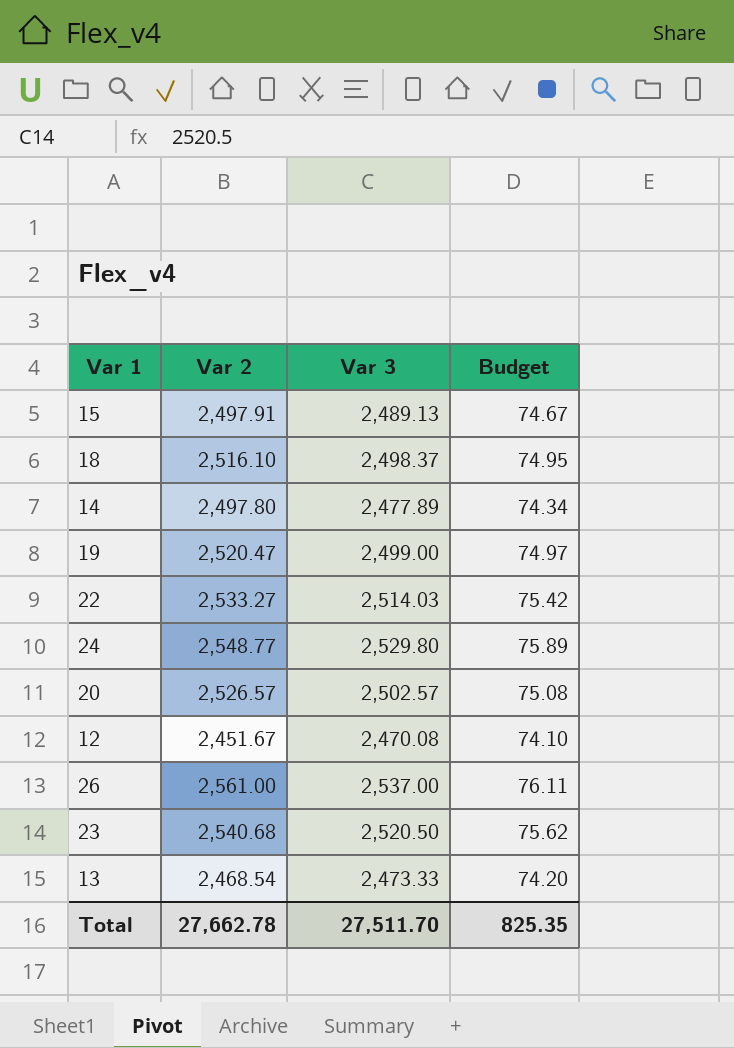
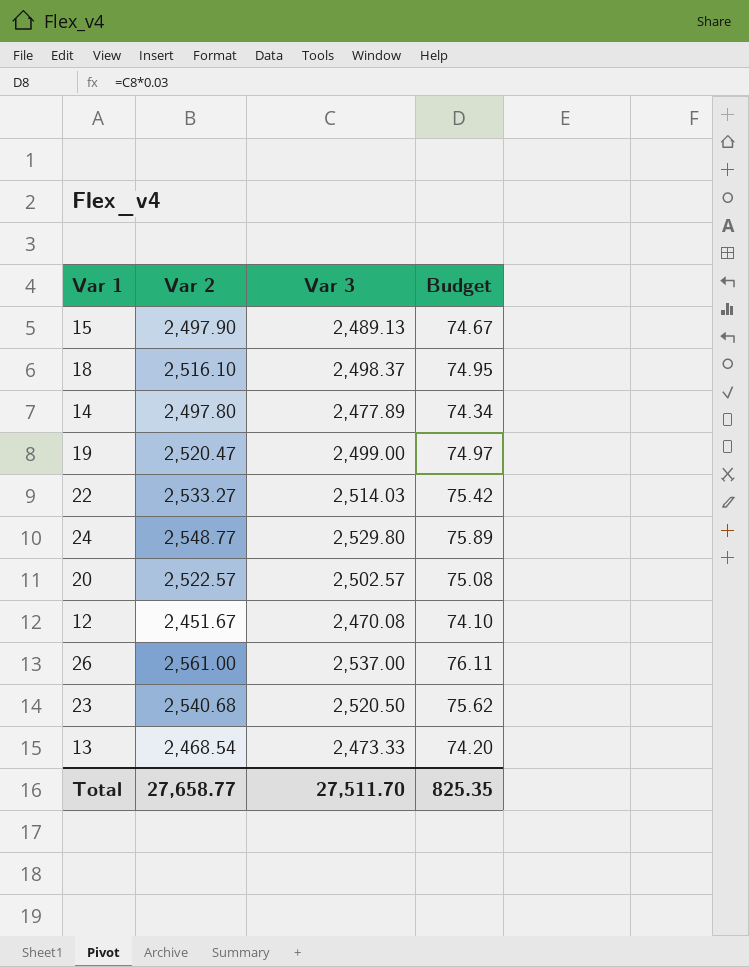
15 | Var 2: 2,497.91 -> 2,497.90
20 | Var 2: 2,526.57 -> 2,522.57
Total | Var 2: 27,662.78 -> 27,658.77

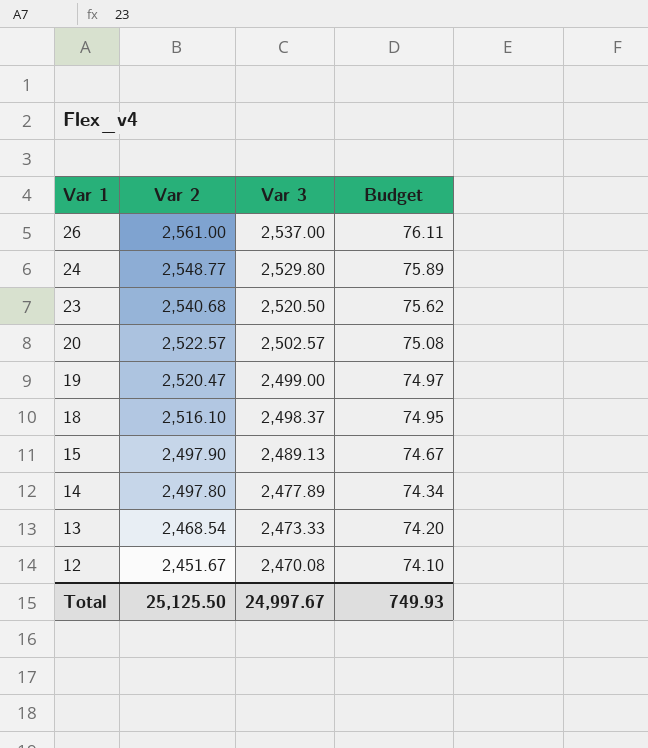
row order: none -> Var 1 descending
row 22: 2,533.27 | 2,514.03 | 75.42 -> none
Total | Var 2: 27,658.77 -> 25,125.50
Total | Var 3: 27,511.70 -> 24,997.67
Total | Budget: 825.35 -> 749.93

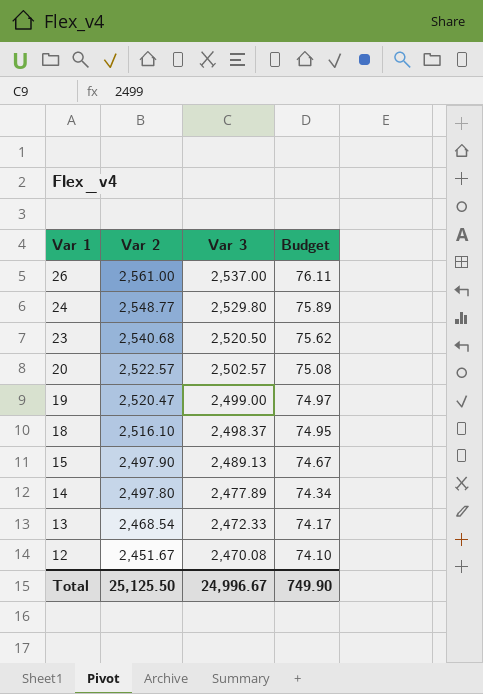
13 | Var 3: 2,473.33 -> 2,472.33
13 | Budget: 74.20 -> 74.17
Total | Var 3: 24,997.67 -> 24,996.67
Total | Budget: 749.93 -> 749.90

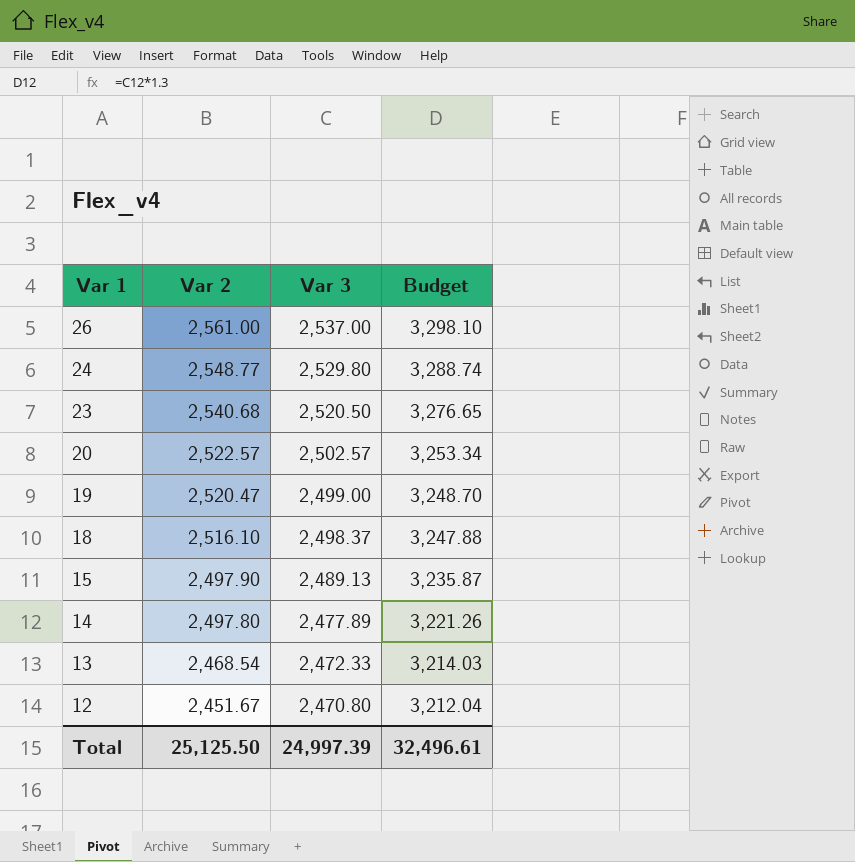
column Budget | formula: [Var 3] * 0.03 -> [Var 3] * 1.3
12 | Var 3: 2,470.08 -> 2,470.80
Total | Var 3: 24,996.67 -> 24,997.39
Total | Budget: 749.90 -> 32,496.61

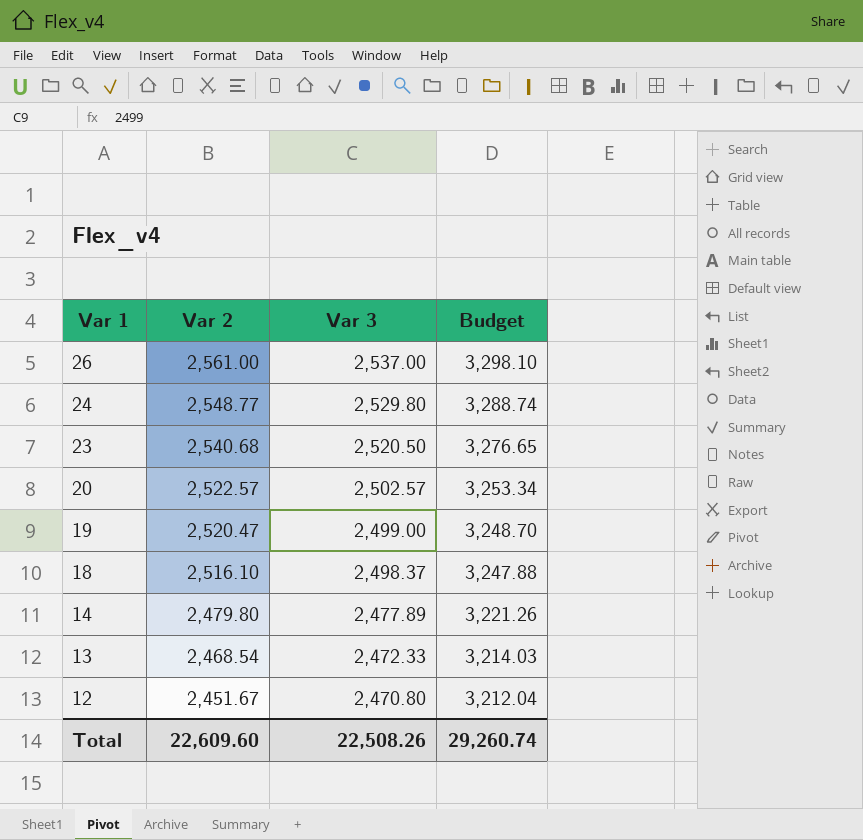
row 15: 2,497.90 | 2,489.13 | 3,235.87 -> none
14 | Var 2: 2,497.80 -> 2,479.80
Total | Var 2: 25,125.50 -> 22,609.60
Total | Var 3: 24,997.39 -> 22,508.26
Total | Budget: 32,496.61 -> 29,260.74

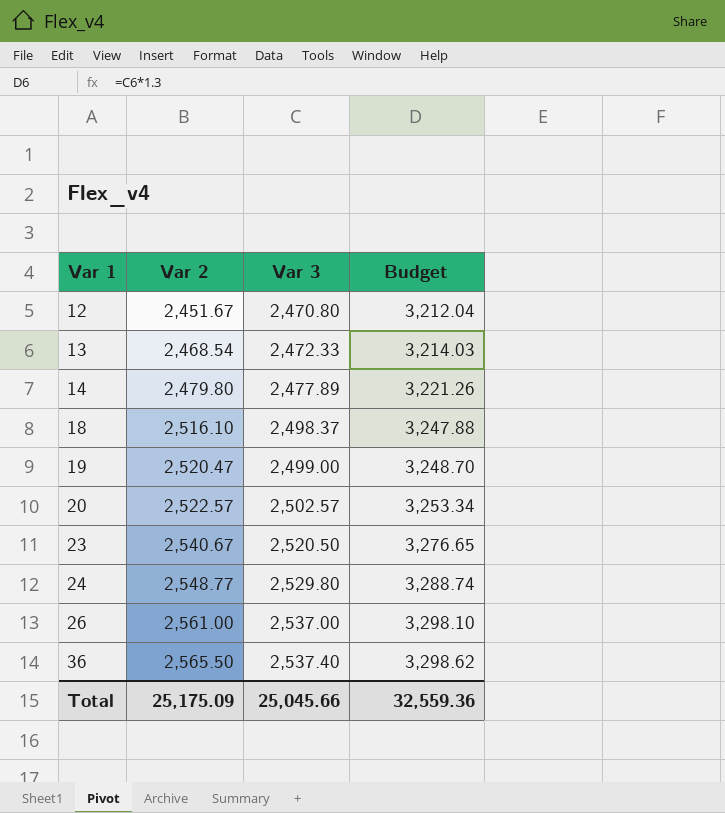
row order: Var 1 descending -> Var 1 ascending
23 | Var 2: 2,540.68 -> 2,540.67
row 36: none -> 2,565.50 | 2,537.40 | 3,298.62
Total | Var 2: 22,609.60 -> 25,175.09
Total | Var 3: 22,508.26 -> 25,045.66
Total | Budget: 29,260.74 -> 32,559.36

